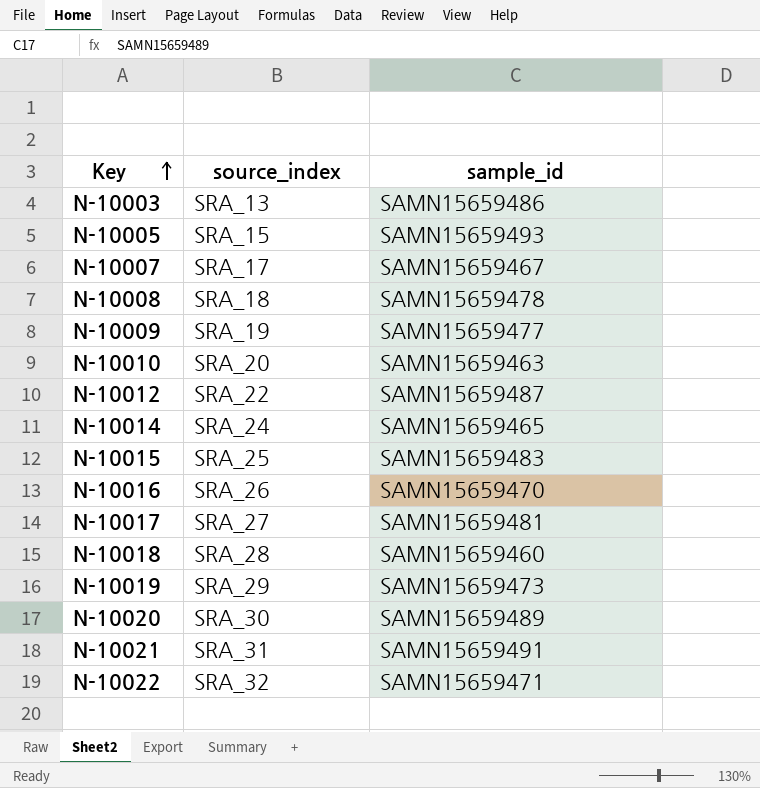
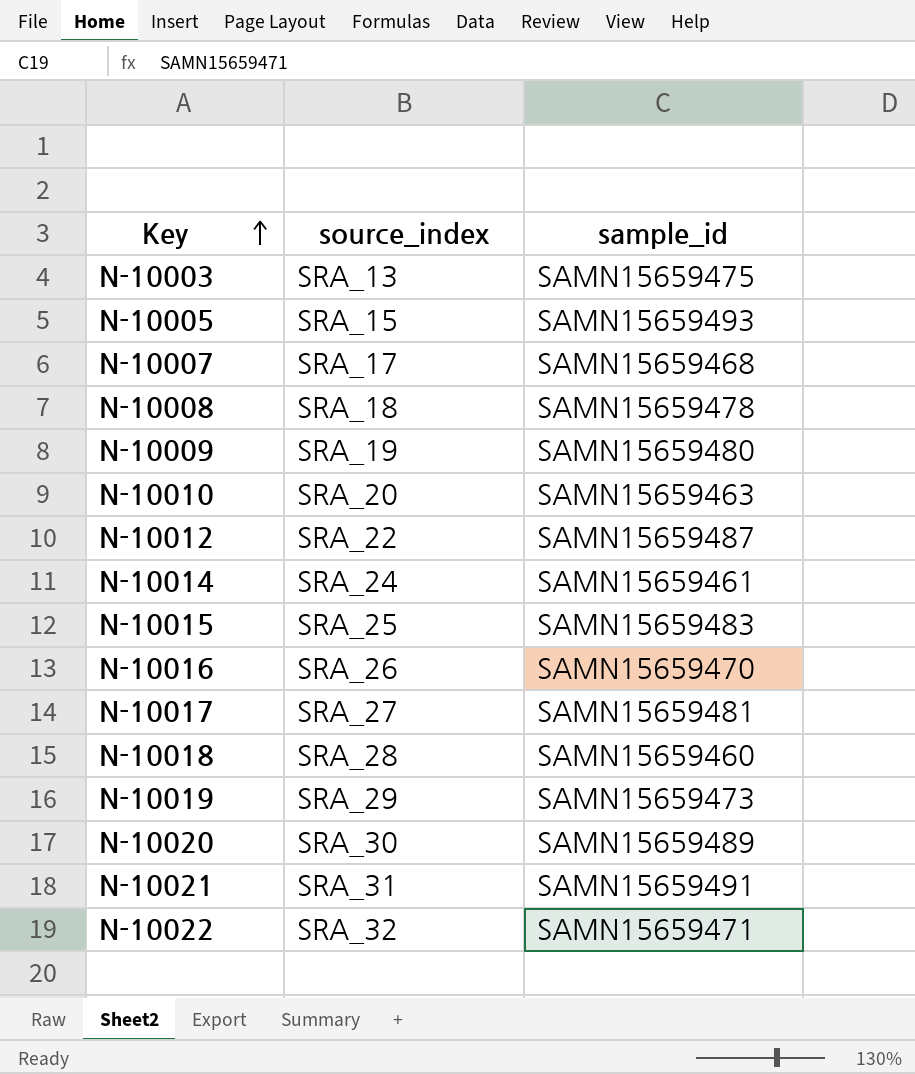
N-10003 | sample_id: SAMN15659486 -> SAMN15659475
N-10007 | sample_id: SAMN15659467 -> SAMN15659468
N-10009 | sample_id: SAMN15659477 -> SAMN15659480
N-10014 | sample_id: SAMN15659465 -> SAMN15659461

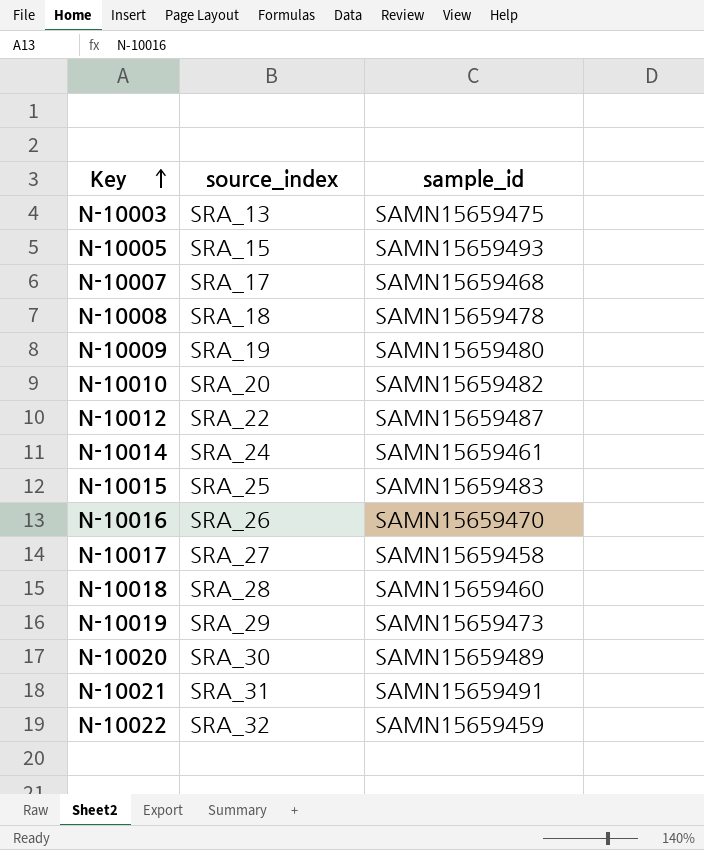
N-10010 | sample_id: SAMN15659463 -> SAMN15659482
N-10017 | sample_id: SAMN15659481 -> SAMN15659458
N-10022 | sample_id: SAMN15659471 -> SAMN15659459

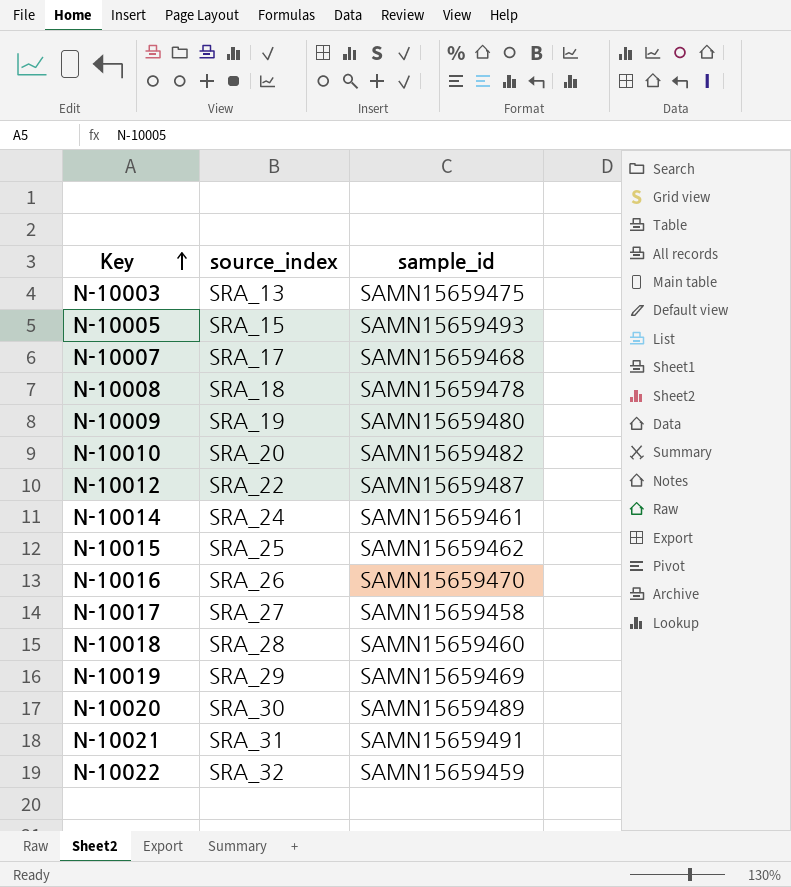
N-10015 | sample_id: SAMN15659483 -> SAMN15659462
N-10019 | sample_id: SAMN15659473 -> SAMN15659469

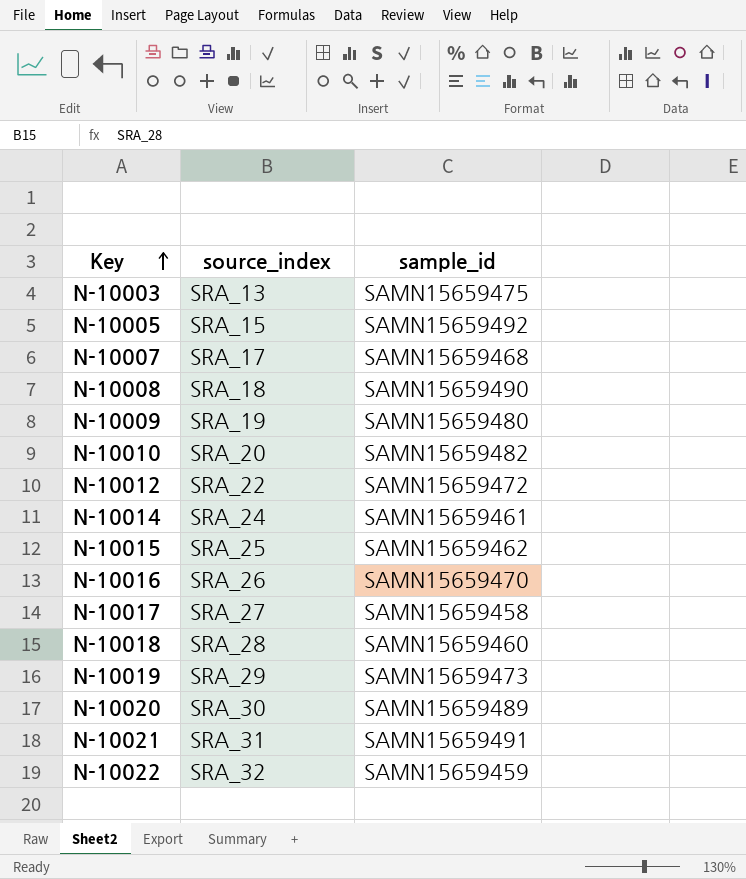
N-10005 | sample_id: SAMN15659493 -> SAMN15659492
N-10008 | sample_id: SAMN15659478 -> SAMN15659490
N-10012 | sample_id: SAMN15659487 -> SAMN15659472
N-10019 | sample_id: SAMN15659469 -> SAMN15659473

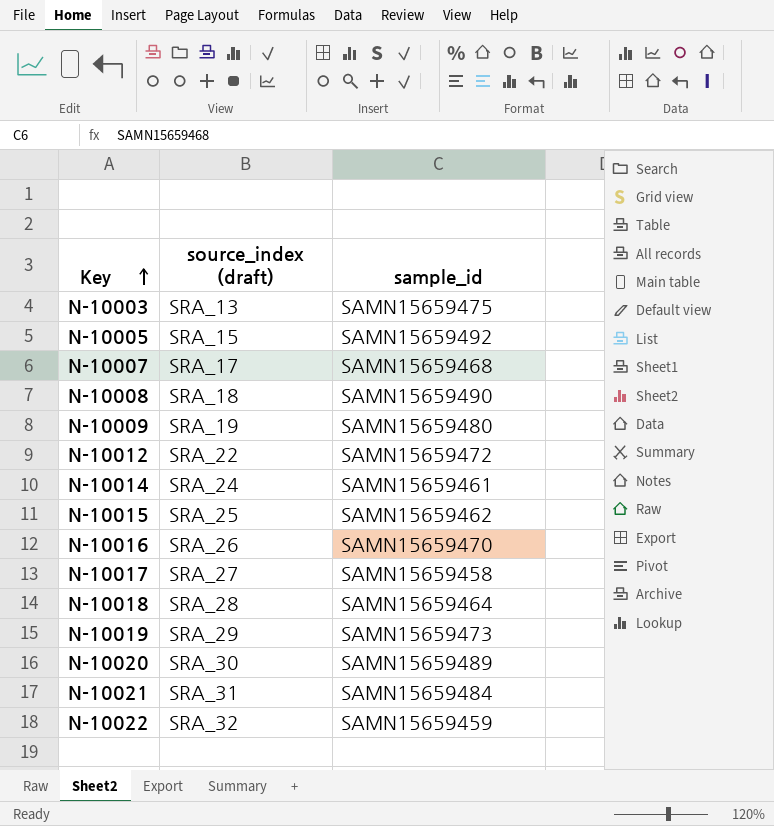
column name: source_index -> source_index (draft)
row N-10010: SRA_20 | SAMN15659482 -> none
N-10018 | sample_id: SAMN15659460 -> SAMN15659464
N-10021 | sample_id: SAMN15659491 -> SAMN15659484

